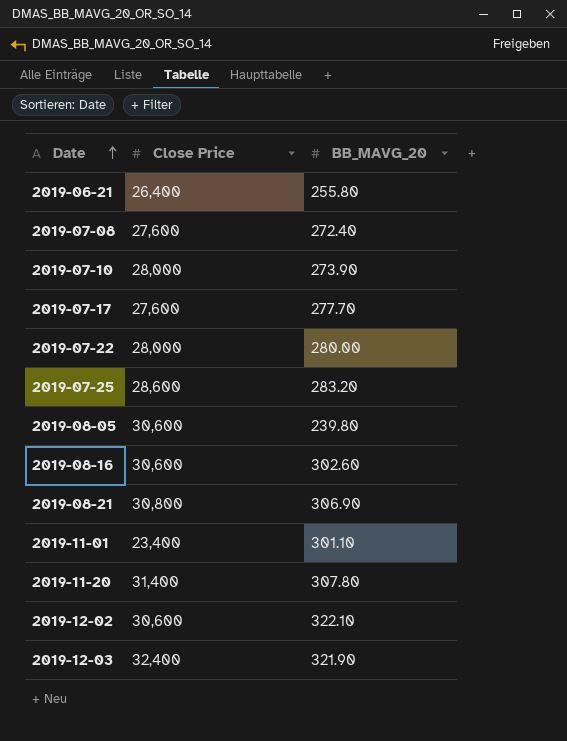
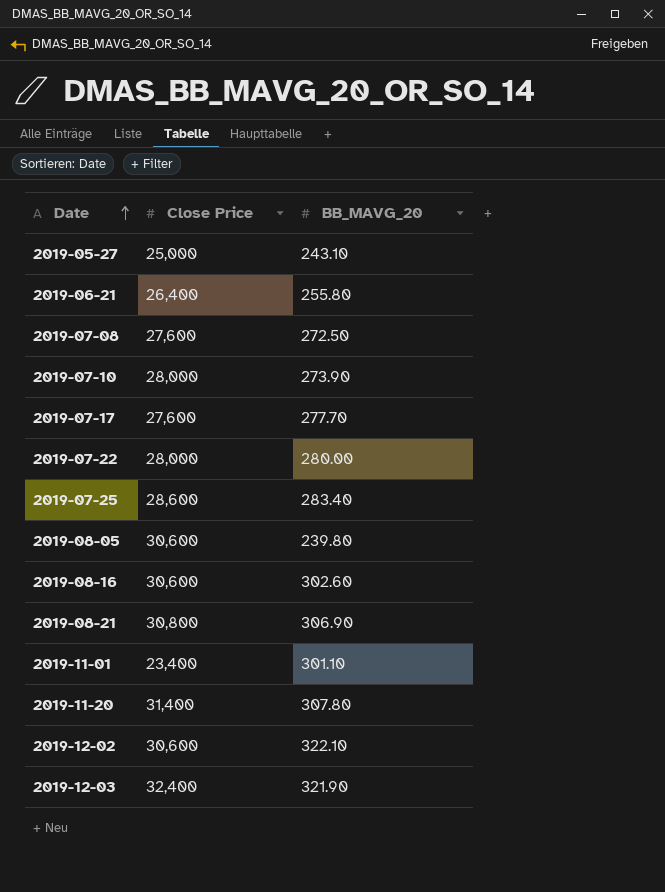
row 2019-05-27: none -> 25,000 | 243.10
2019-07-08 | BB_MAVG_20: 272.40 -> 272.50
2019-07-25 | BB_MAVG_20: 283.20 -> 283.40

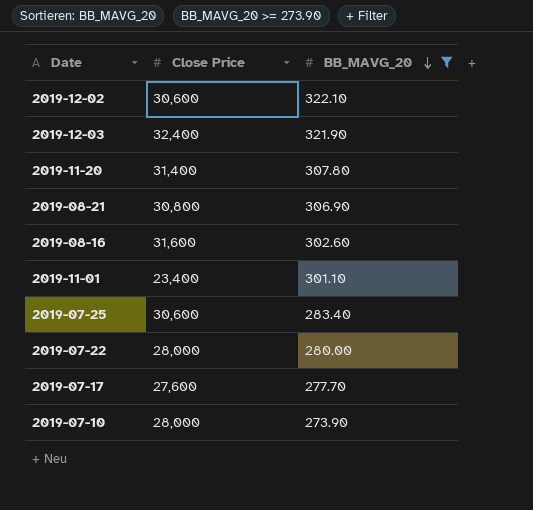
filter: none -> BB_MAVG_20 >= 273.90
row order: Date ascending -> BB_MAVG_20 descending
2019-08-16 | Close Price: 30,600 -> 31,600
2019-07-25 | Close Price: 28,600 -> 30,600

